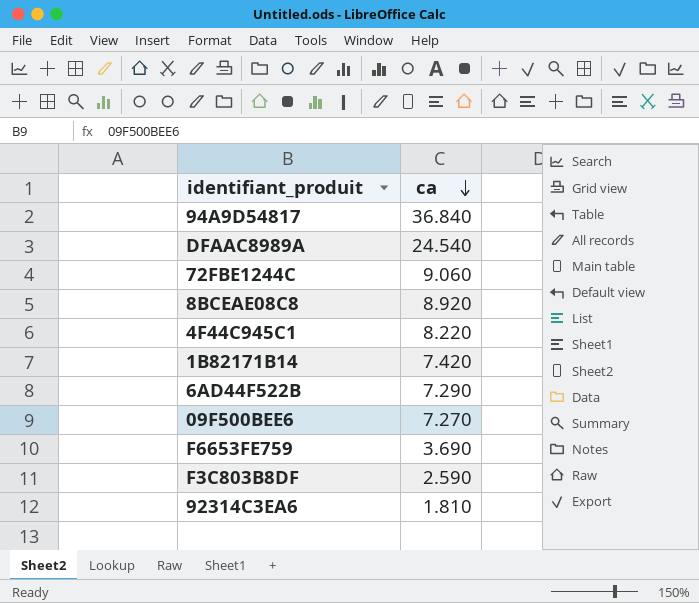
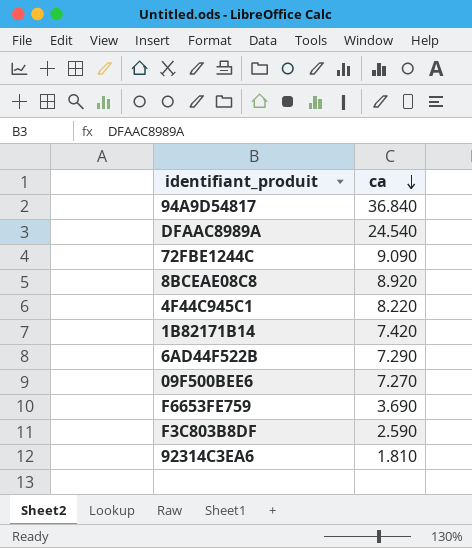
72FBE1244C | ca: 9.060 -> 9.090

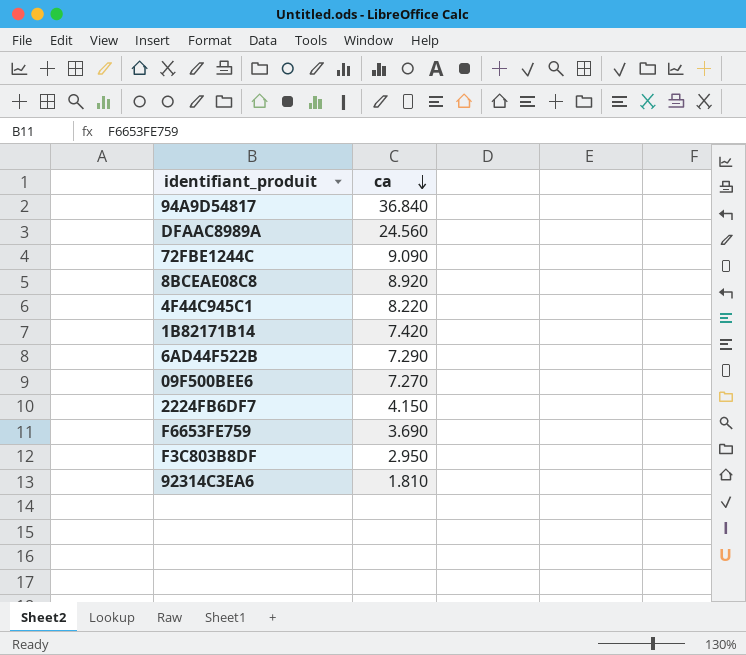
DFAAC8989A | ca: 24.540 -> 24.560
row 2224FB6DF7: none -> 4.150
F3C803B8DF | ca: 2.590 -> 2.950

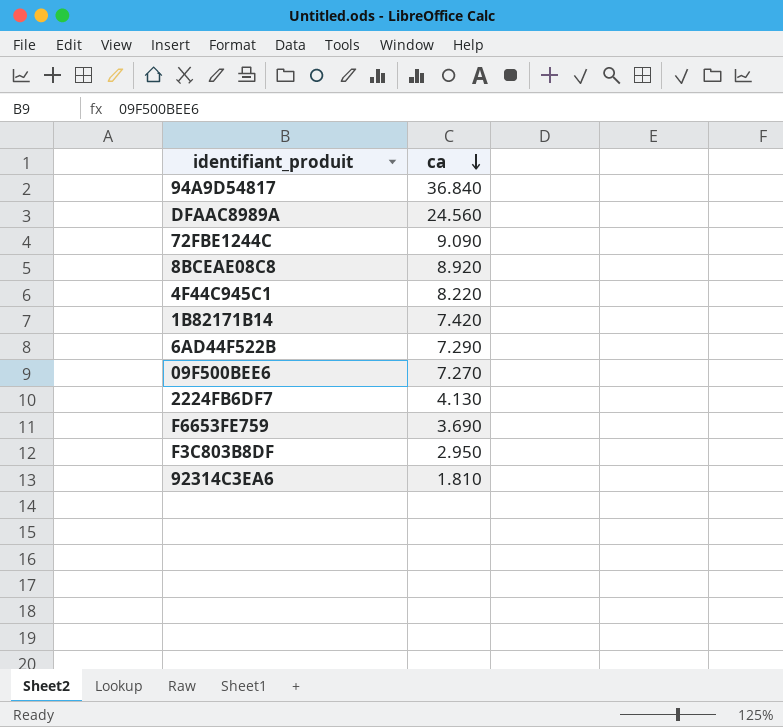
2224FB6DF7 | ca: 4.150 -> 4.130

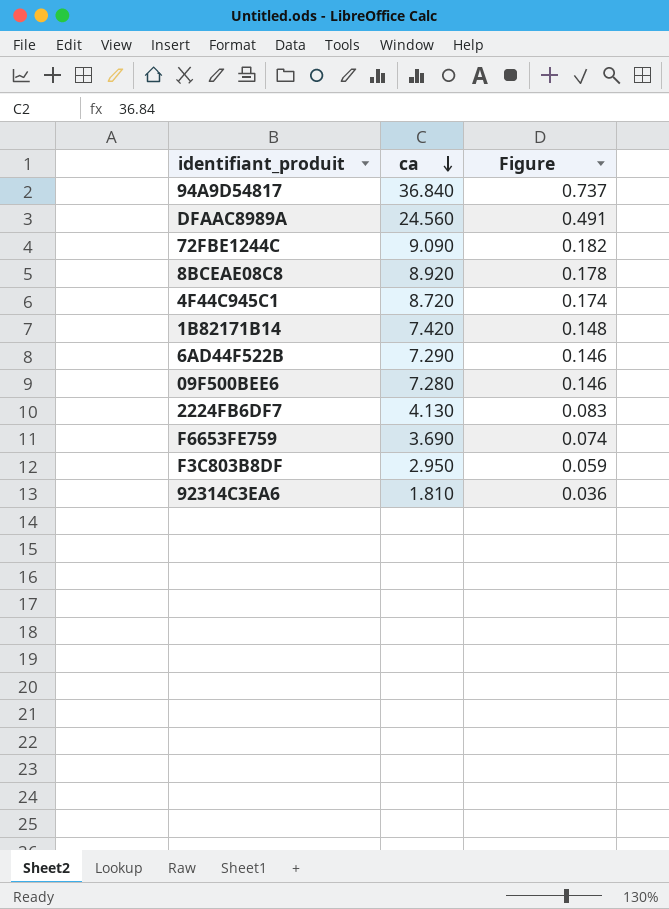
column Figure | formula: none -> [ca] * 0.02
4F44C945C1 | ca: 8.220 -> 8.720
09F500BEE6 | ca: 7.270 -> 7.280

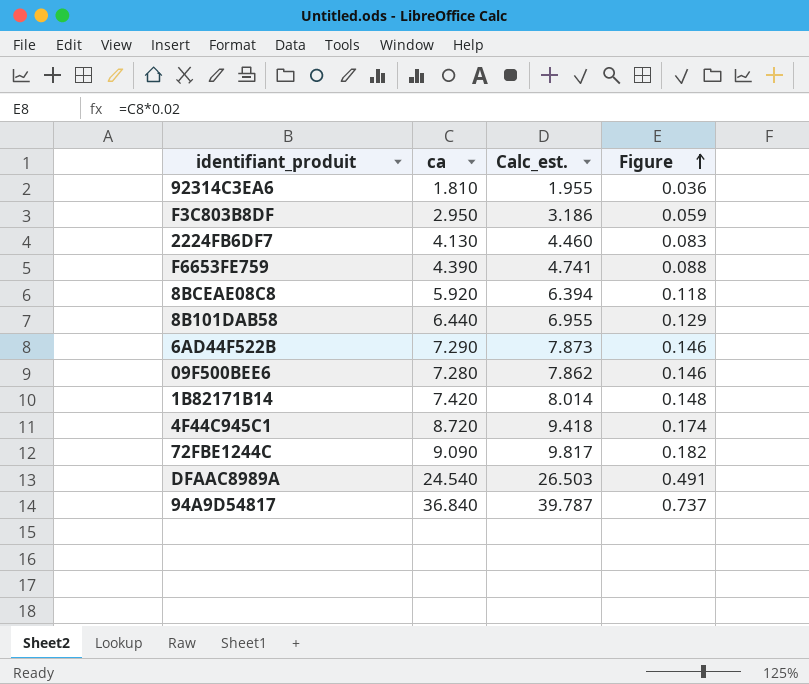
row order: ca descending -> Figure ascending
column Calc_est. | formula: none -> [ca] * 1.08
F6653FE759 | ca: 3.690 -> 4.390
F6653FE759 | Figure: 0.074 -> 0.088
8BCEAE08C8 | ca: 8.920 -> 5.920
8BCEAE08C8 | Figure: 0.178 -> 0.118
row 8B101DAB58: none -> 6.440 | 6.955 | 0.129
DFAAC8989A | ca: 24.560 -> 24.540

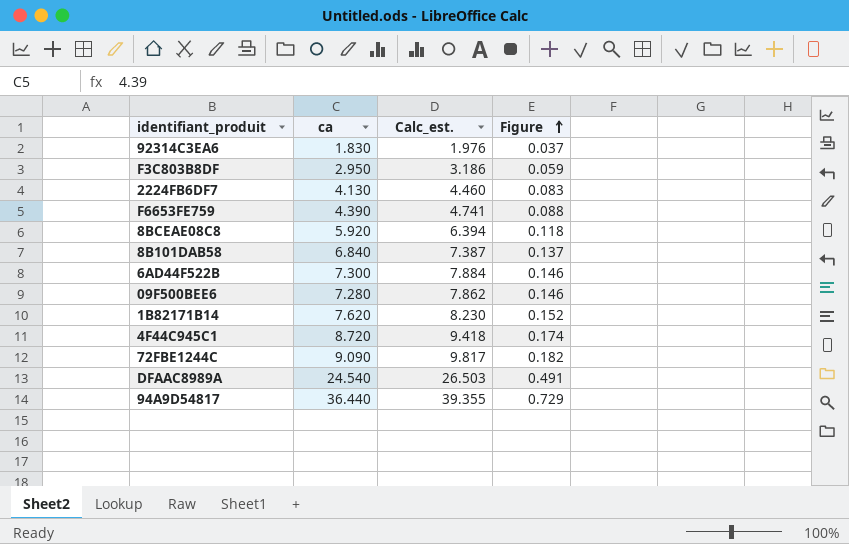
92314C3EA6 | ca: 1.810 -> 1.830
92314C3EA6 | Calc_est.: 1.955 -> 1.976
92314C3EA6 | Figure: 0.036 -> 0.037
8B101DAB58 | ca: 6.440 -> 6.840
8B101DAB58 | Calc_est.: 6.955 -> 7.387
8B101DAB58 | Figure: 0.129 -> 0.137
6AD44F522B | ca: 7.290 -> 7.300
6AD44F522B | Calc_est.: 7.873 -> 7.884
1B82171B14 | ca: 7.420 -> 7.620
1B82171B14 | Calc_est.: 8.014 -> 8.230
1B82171B14 | Figure: 0.148 -> 0.152
94A9D54817 | ca: 36.840 -> 36.440
94A9D54817 | Calc_est.: 39.787 -> 39.355
94A9D54817 | Figure: 0.737 -> 0.729

